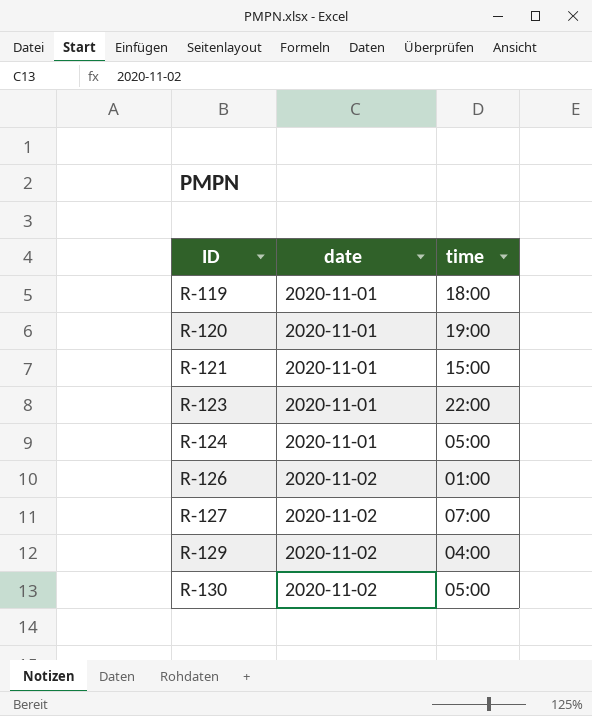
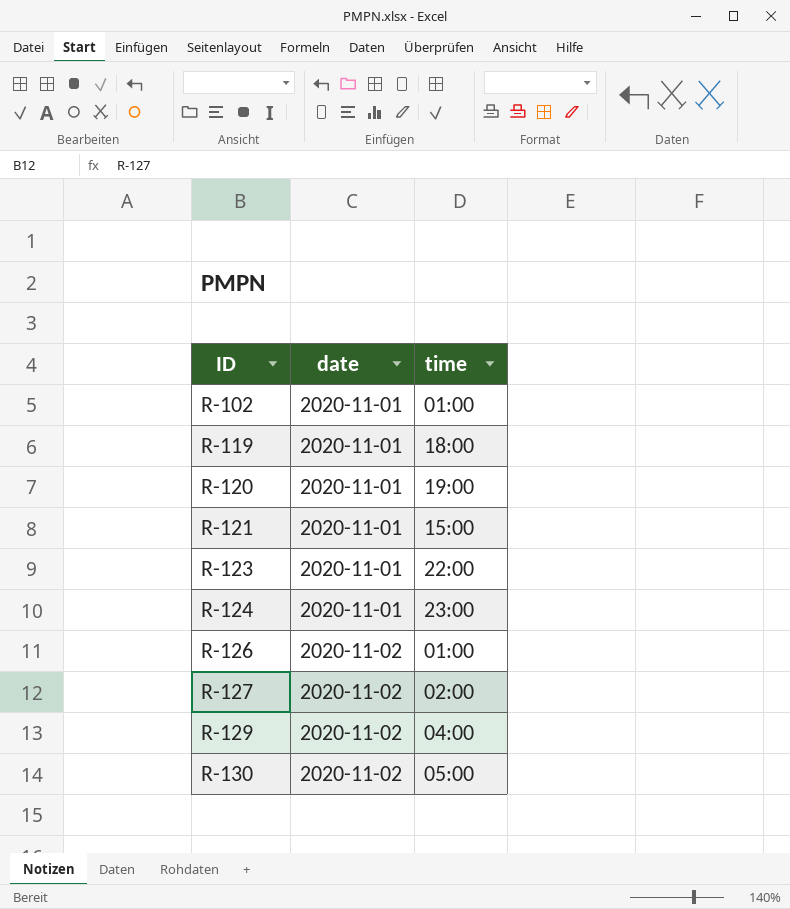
row R-102: none -> 2020-11-01 | 01:00
R-124 | time: 05:00 -> 23:00
R-127 | time: 07:00 -> 02:00

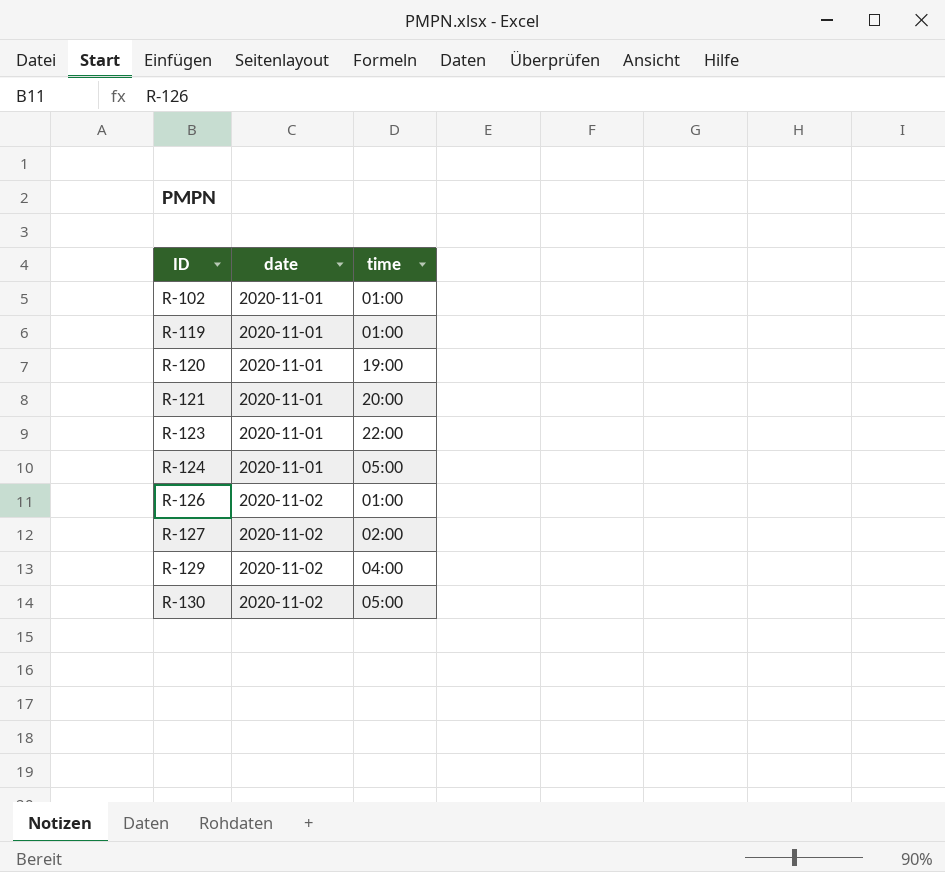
R-119 | time: 18:00 -> 01:00
R-121 | time: 15:00 -> 20:00
R-124 | time: 23:00 -> 05:00

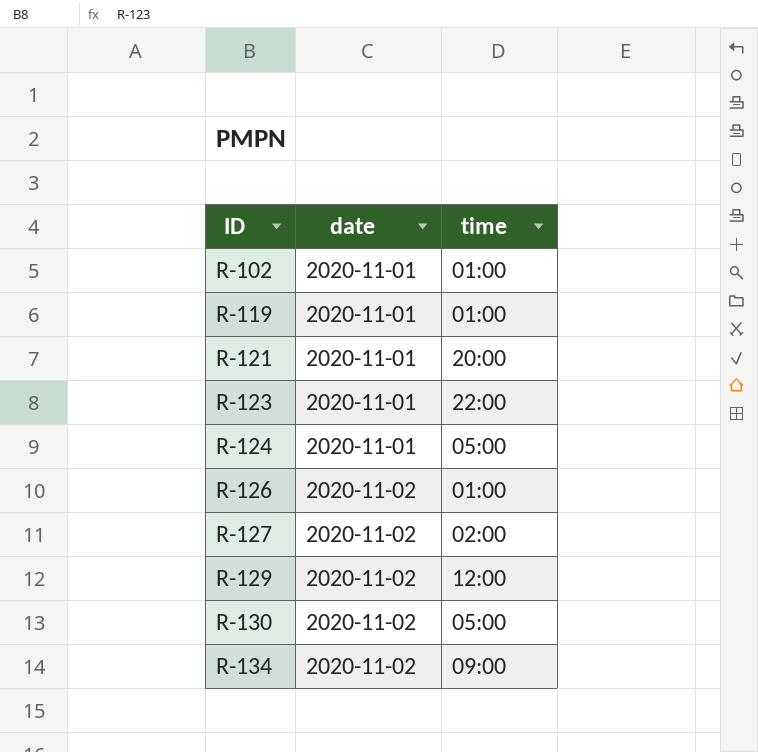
row R-120: 2020-11-01 | 19:00 -> none
R-129 | time: 04:00 -> 12:00
row R-134: none -> 2020-11-02 | 09:00

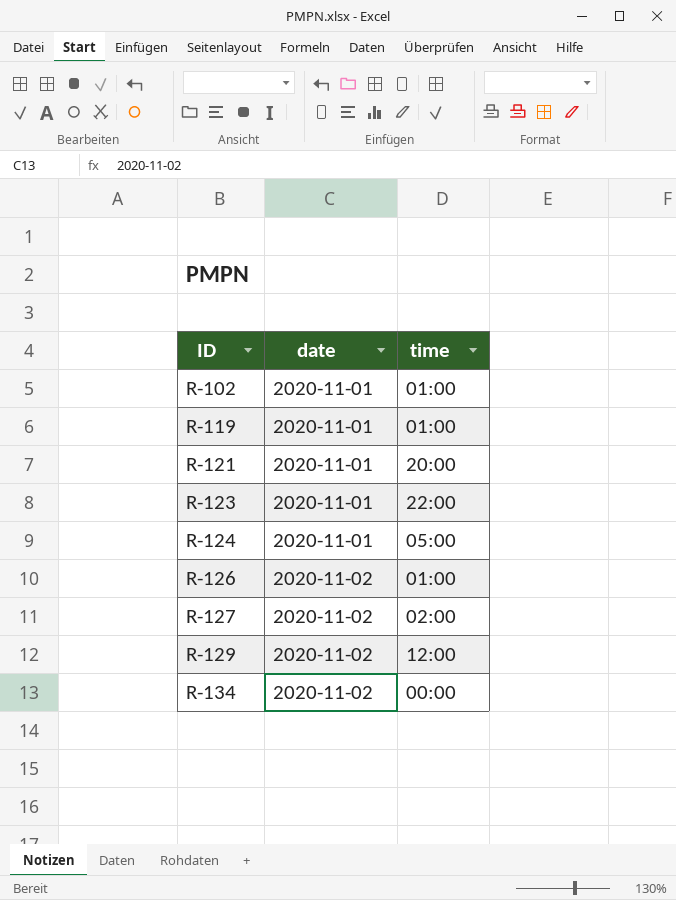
row R-130: 2020-11-02 | 05:00 -> none
R-134 | time: 09:00 -> 00:00

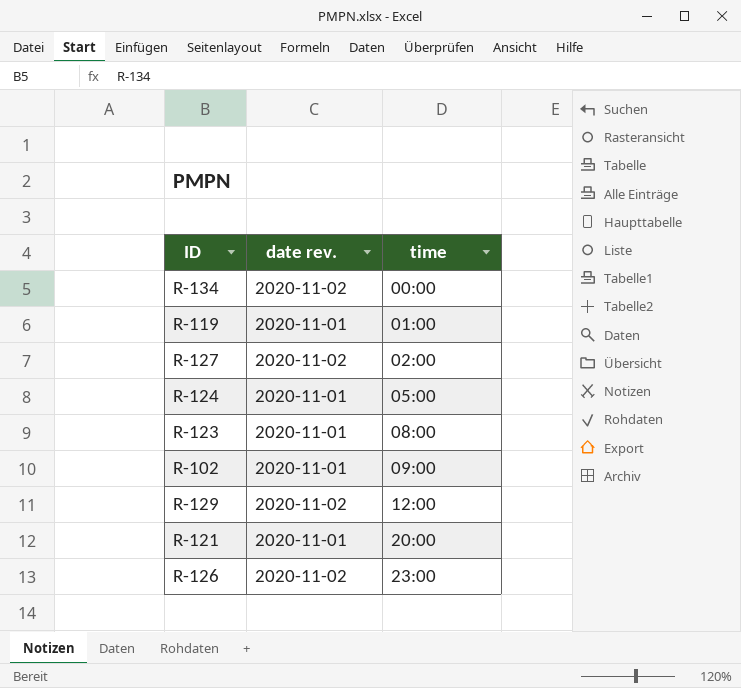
row order: ID ascending -> time ascending
column name: date -> date rev.
R-123 | time: 22:00 -> 08:00
R-102 | time: 01:00 -> 09:00
R-126 | time: 01:00 -> 23:00

